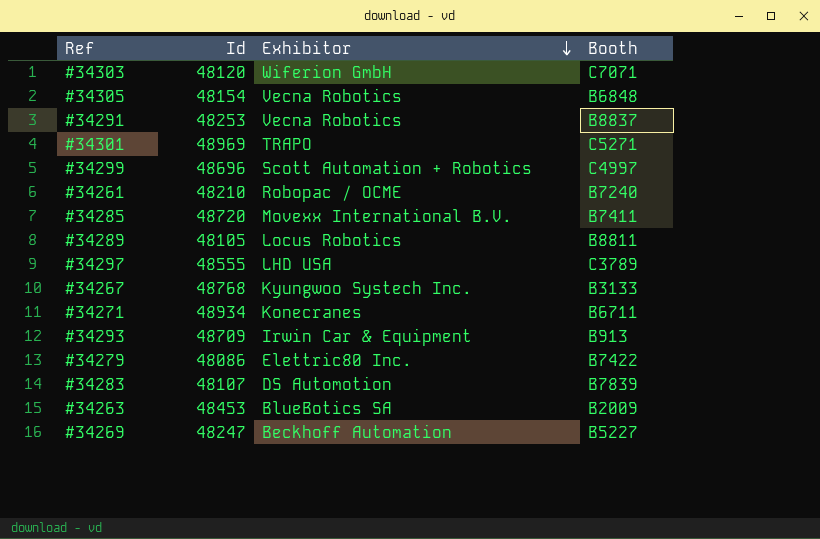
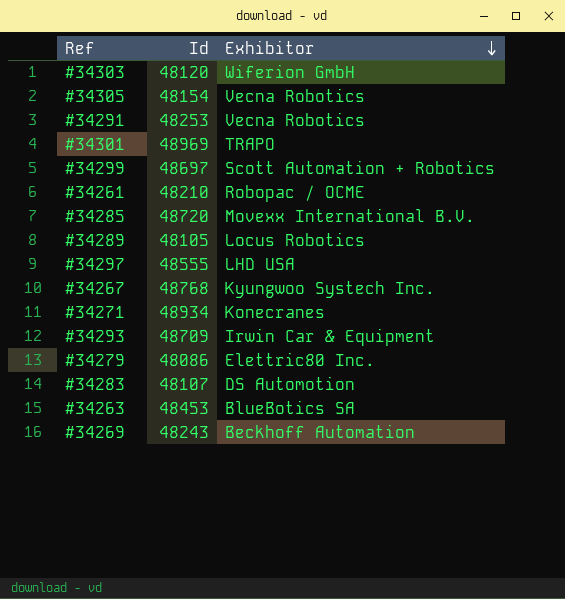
column Booth | position: 4 -> none
#34299 | Id: 48696 -> 48697
#34269 | Id: 48247 -> 48243

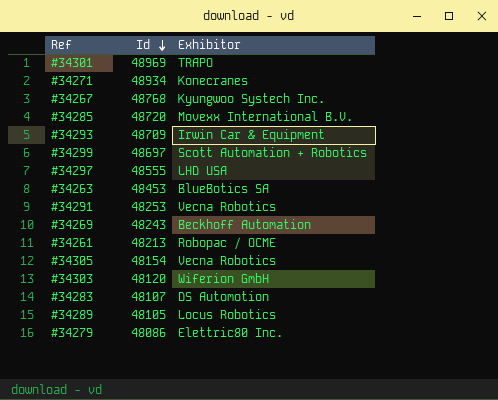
row order: Exhibitor descending -> Id descending
#34261 | Id: 48210 -> 48213

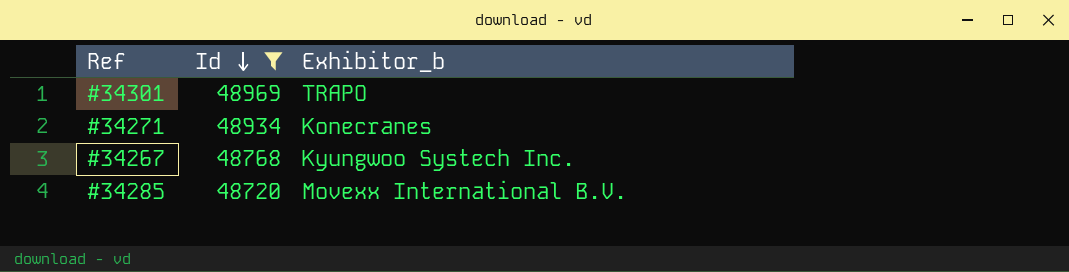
filter: none -> Id >= 48720
column name: Exhibitor -> Exhibitor_b

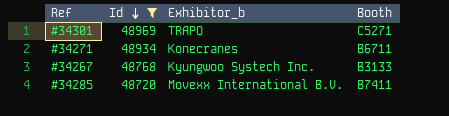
column Booth | position: none -> 4

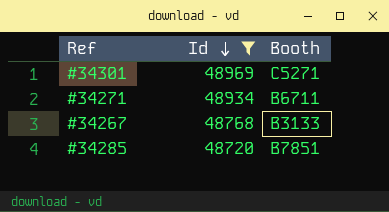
column Exhibitor_b | position: 3 -> none
#34285 | Booth: B7411 -> B7851

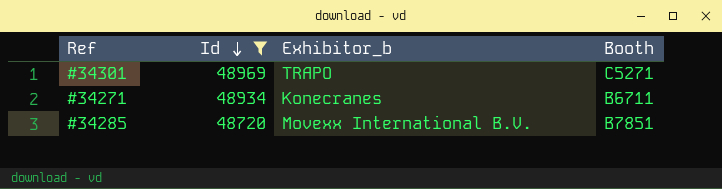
column Exhibitor_b | position: none -> 3
row #34267: 48768 | B3133 -> none

